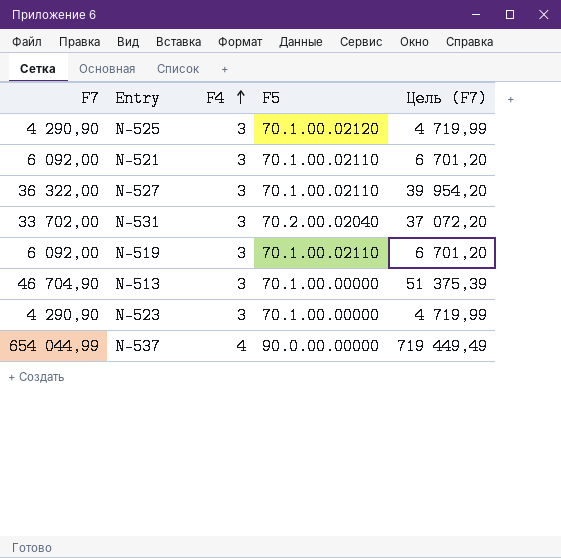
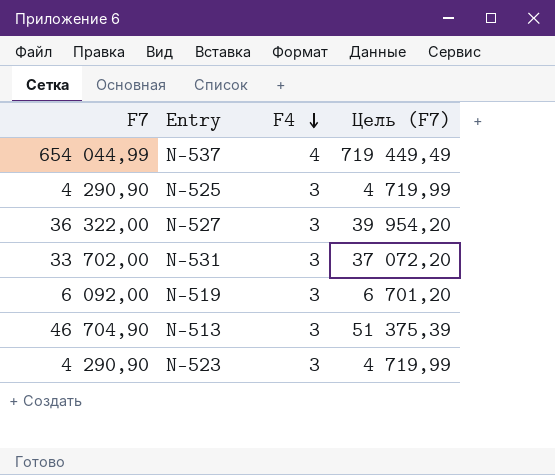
row order: F4 ascending -> F4 descending
column F5 | position: 4 -> none
row N-521: 6 092,00 | 3 | 70.1.00.02110 | 6 701,20 -> none

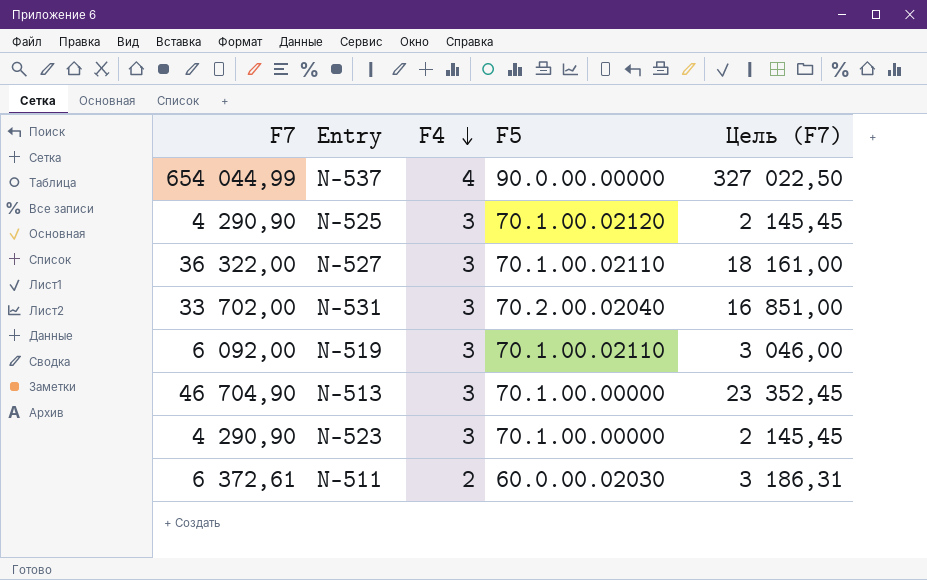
column F5 | position: none -> 4
column Цель (F7) | formula: [F7] * 1,1 -> [F7] * 0,5
row N-511: none -> 6 372,61 | 2 | 60.0.00.02030 | 3 186,31

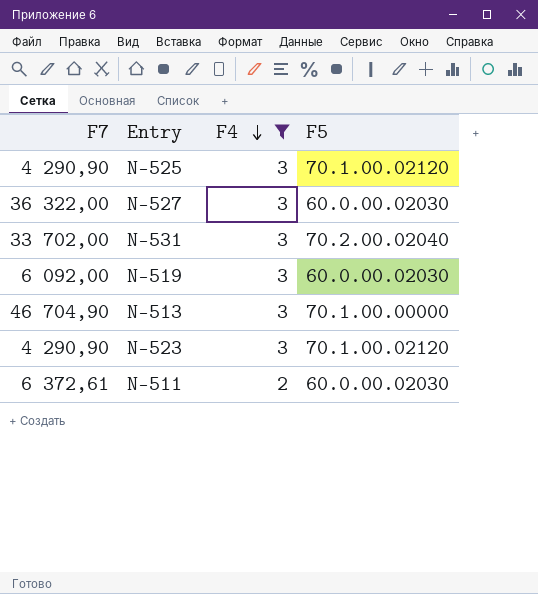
filter: none -> F4 != 4
column Цель (F7) | formula: [F7] * 0,5 -> none
N-527 | F5: 70.1.00.02110 -> 60.0.00.02030
N-519 | F5: 70.1.00.02110 -> 60.0.00.02030
N-523 | F5: 70.1.00.00000 -> 70.1.00.02120

